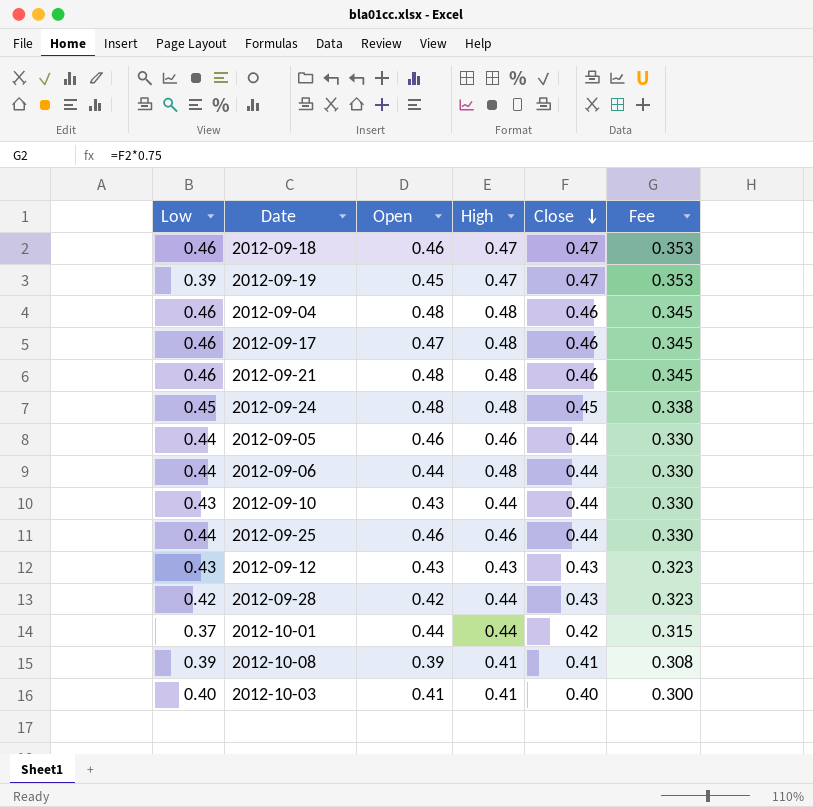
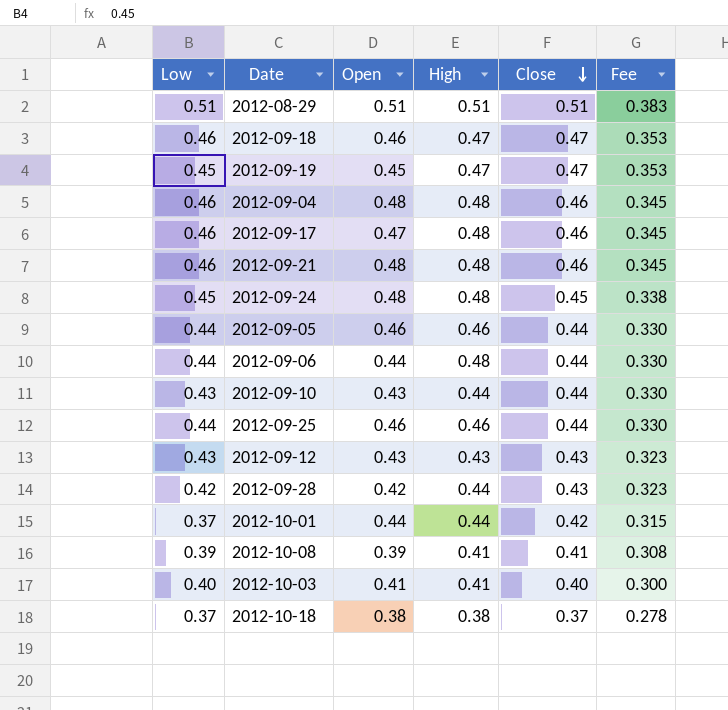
row 2012-08-29: none -> 0.51 | 0.51 | 0.51 | 0.51 | 0.383
2012-09-19 | Low: 0.39 -> 0.45
row 2012-10-18: none -> 0.37 | 0.38 | 0.38 | 0.37 | 0.278

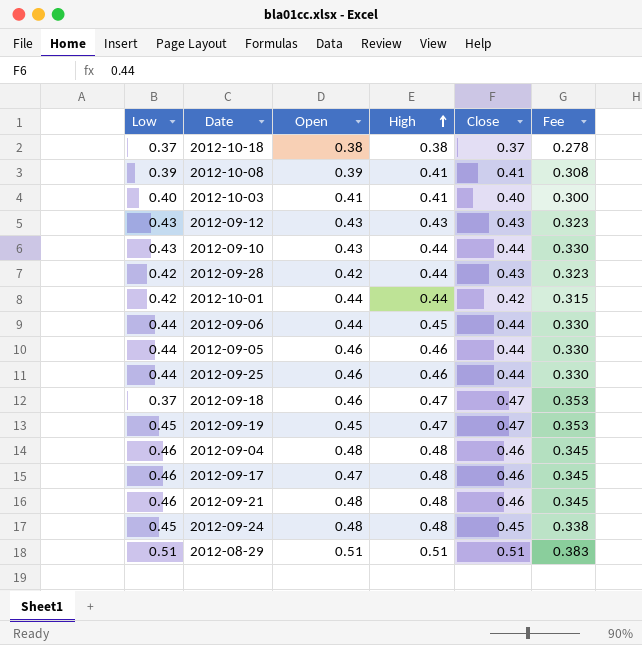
row order: Close descending -> High ascending
2012-10-01 | Low: 0.37 -> 0.42
2012-09-06 | High: 0.48 -> 0.45
2012-09-18 | Low: 0.46 -> 0.37

